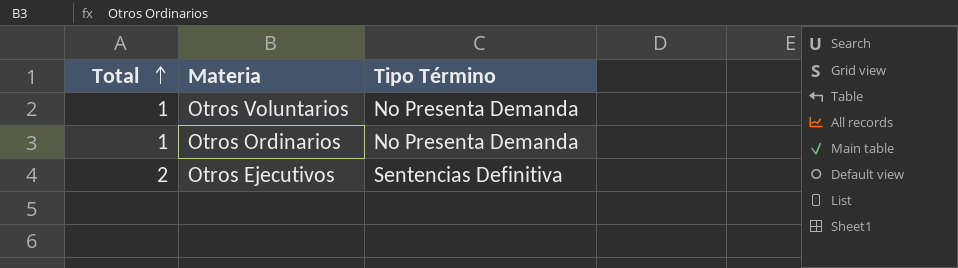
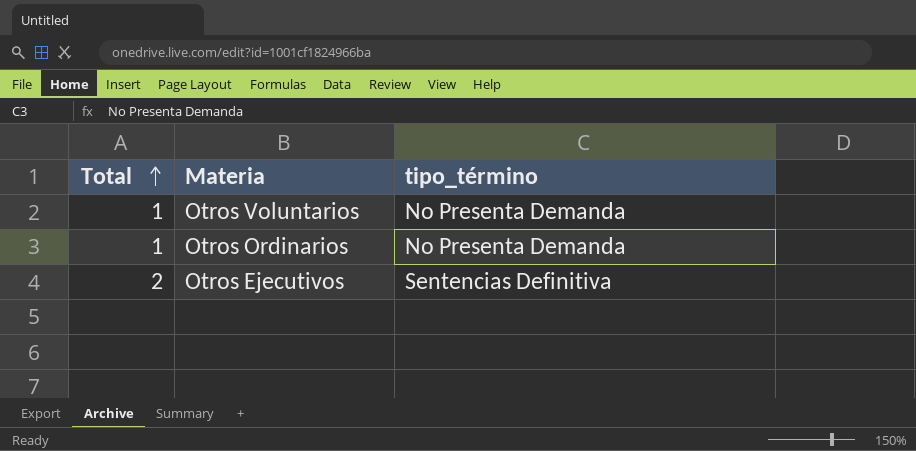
column name: Tipo Término -> tipo_término

